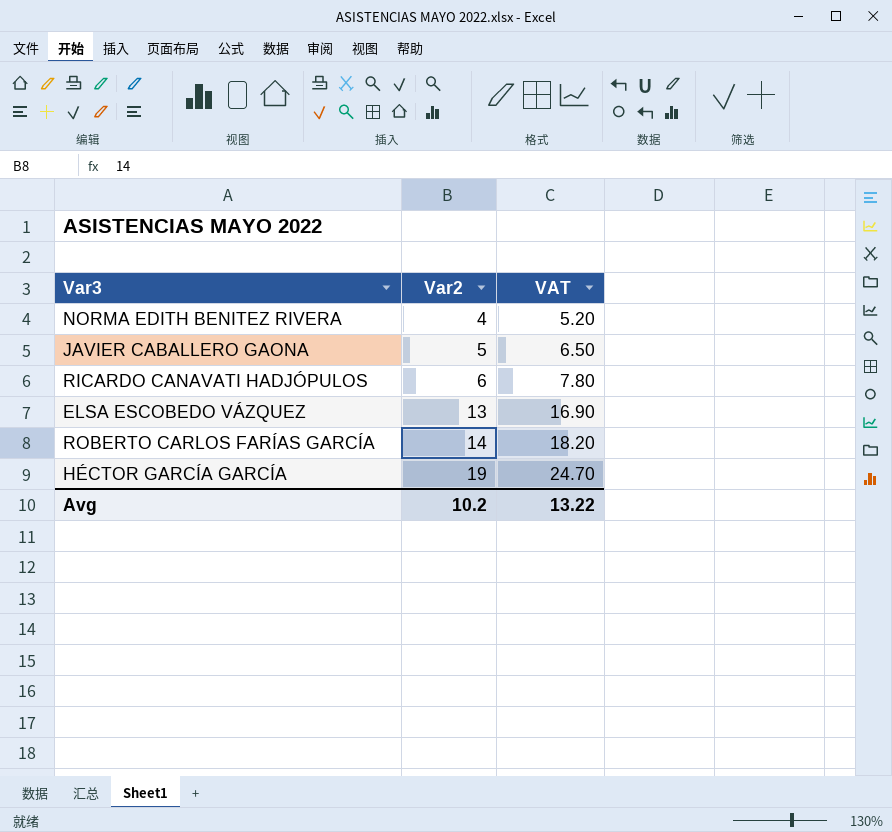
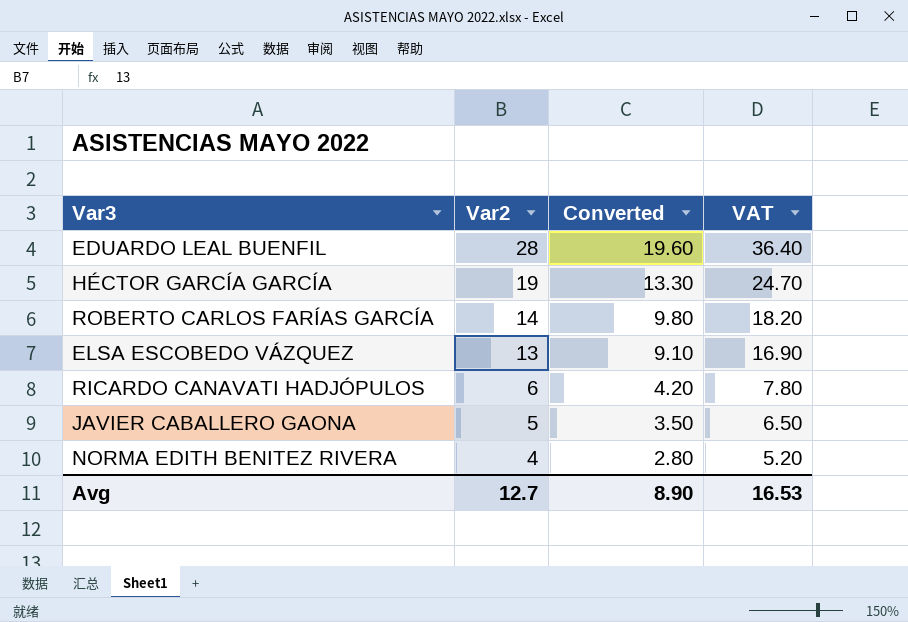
row order: Var2 ascending -> Var2 descending
column Converted | formula: none -> [Var2] * 0.7
row EDUARDO LEAL BUENFIL: none -> 28 | 19.60 | 36.40
Avg | Var2: 10.2 -> 12.7
Avg | VAT: 13.22 -> 16.53

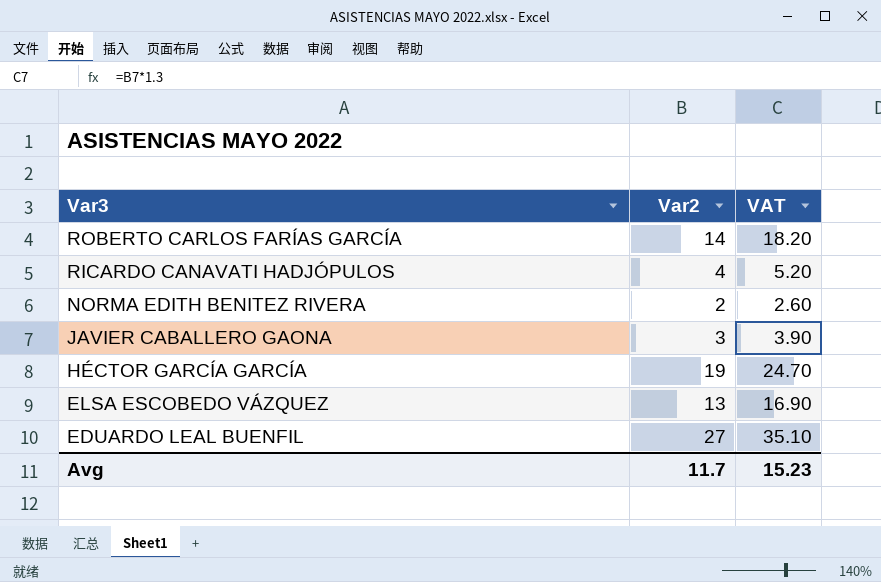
row order: Var2 descending -> Var3 descending
column Converted | formula: [Var2] * 0.7 -> none
RICARDO CANAVATI HADJÓPULOS | Var2: 6 -> 4
RICARDO CANAVATI HADJÓPULOS | VAT: 7.80 -> 5.20
NORMA EDITH BENITEZ RIVERA | Var2: 4 -> 2
NORMA EDITH BENITEZ RIVERA | VAT: 5.20 -> 2.60
JAVIER CABALLERO GAONA | Var2: 5 -> 3
JAVIER CABALLERO GAONA | VAT: 6.50 -> 3.90
EDUARDO LEAL BUENFIL | Var2: 28 -> 27
EDUARDO LEAL BUENFIL | VAT: 36.40 -> 35.10
Avg | Var2: 12.7 -> 11.7
Avg | VAT: 16.53 -> 15.23

